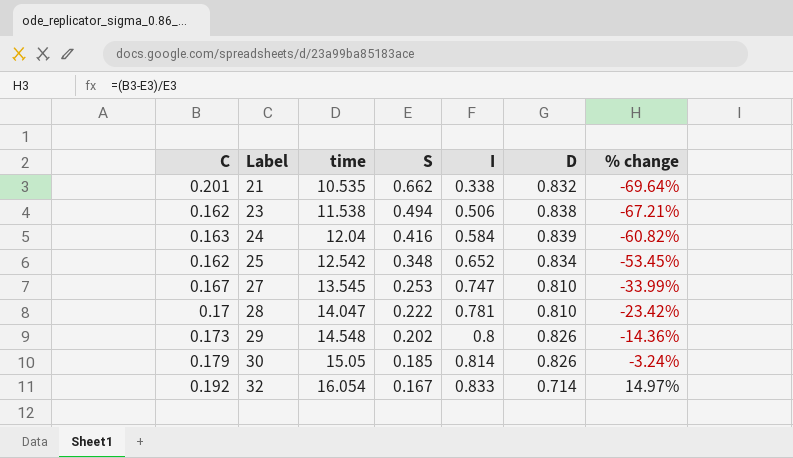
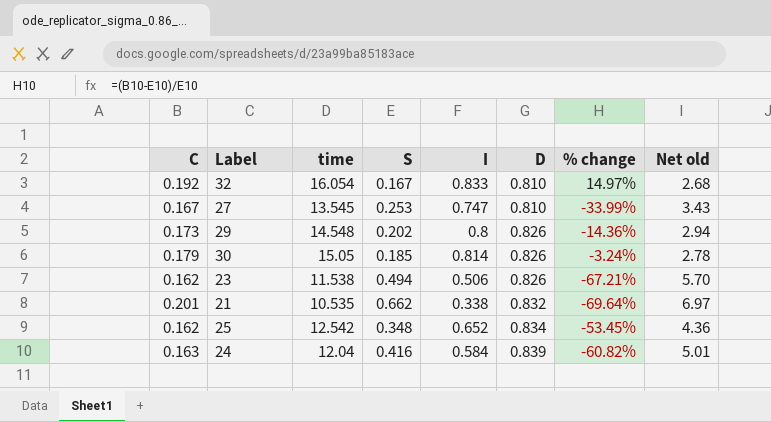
row order: Label ascending -> D ascending
column Net old | formula: none -> [time] * [S]
row 28: 0.17 | 14.047 | 0.222 | 0.781 | 0.810 | -23.42% -> none
32 | D: 0.714 -> 0.810
23 | D: 0.838 -> 0.826

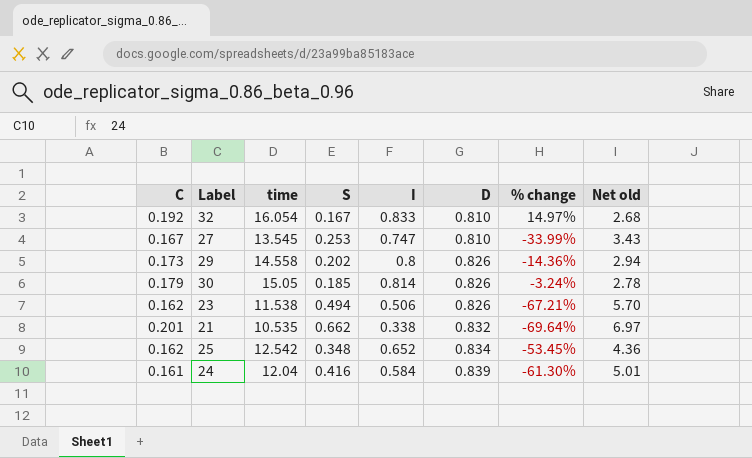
29 | time: 14.548 -> 14.558
24 | C: 0.163 -> 0.161
24 | % change: -60.82% -> -61.30%

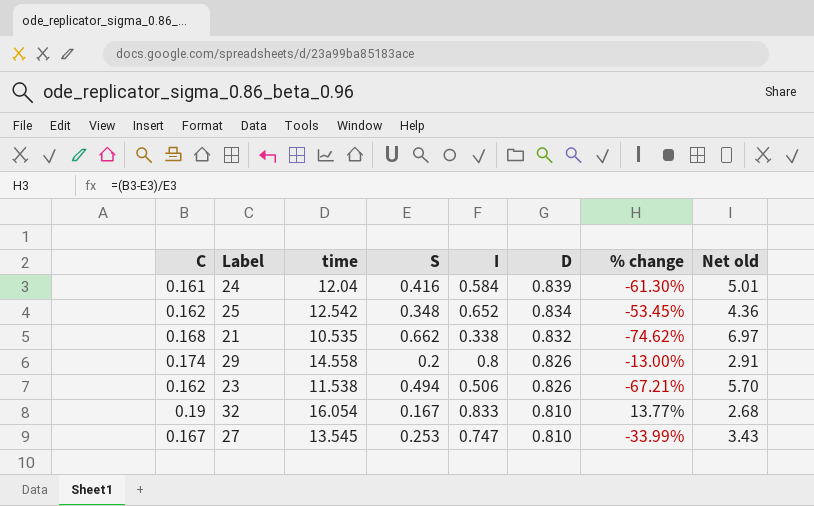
row order: D ascending -> D descending
row 30: 0.179 | 15.05 | 0.185 | 0.814 | 0.826 | -3.24% | 2.78 -> none
21 | C: 0.201 -> 0.168
21 | % change: -69.64% -> -74.62%
29 | C: 0.173 -> 0.174
29 | S: 0.202 -> 0.2
29 | % change: -14.36% -> -13.00%
29 | Net old: 2.94 -> 2.91
32 | C: 0.192 -> 0.19
32 | % change: 14.97% -> 13.77%

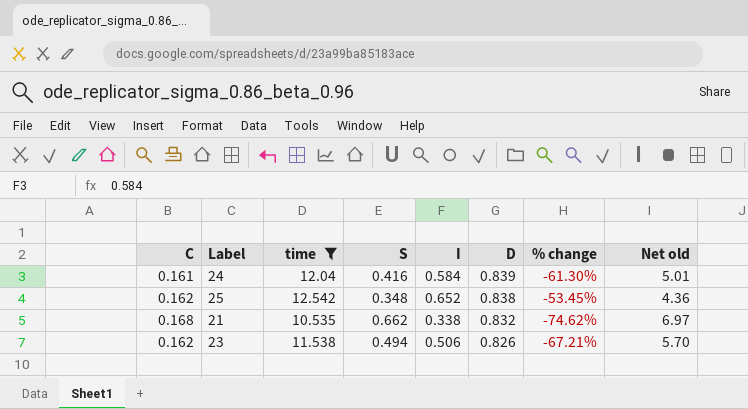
filter: none -> time <= 12.542
25 | D: 0.834 -> 0.838

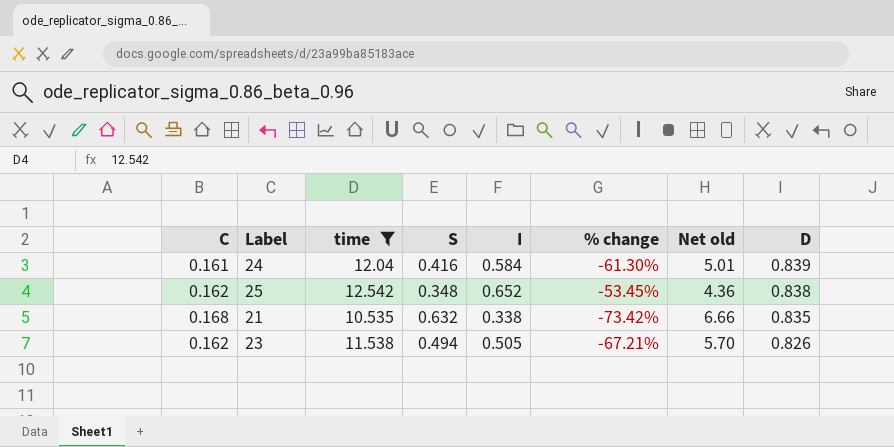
column D | position: 6 -> 8
21 | S: 0.662 -> 0.632
21 | % change: -74.62% -> -73.42%
21 | Net old: 6.97 -> 6.66
21 | D: 0.832 -> 0.835
23 | I: 0.506 -> 0.505

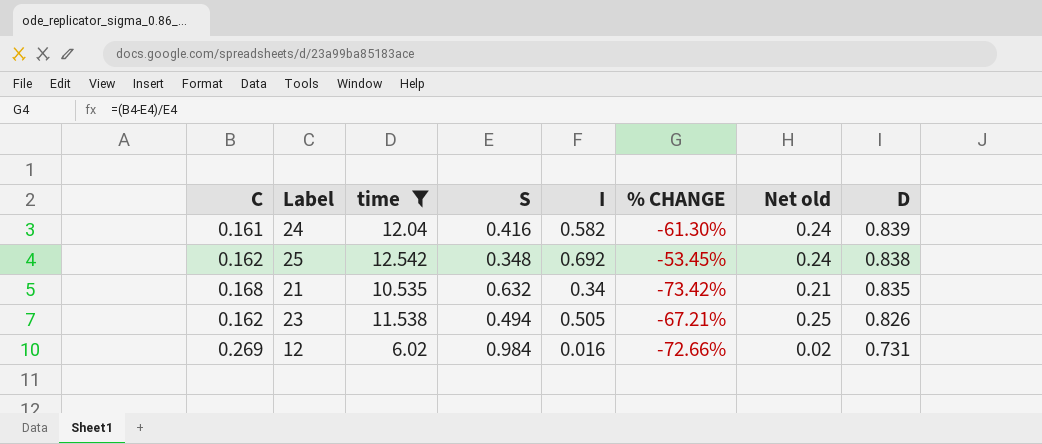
column name: % change -> % CHANGE
column Net old | formula: [time] * [S] -> [S] * [I]
24 | I: 0.584 -> 0.582
25 | I: 0.652 -> 0.692
21 | I: 0.338 -> 0.34
row 12: none -> 0.269 | 6.02 | 0.984 | 0.016 | -72.66% | 0.02 | 0.731

